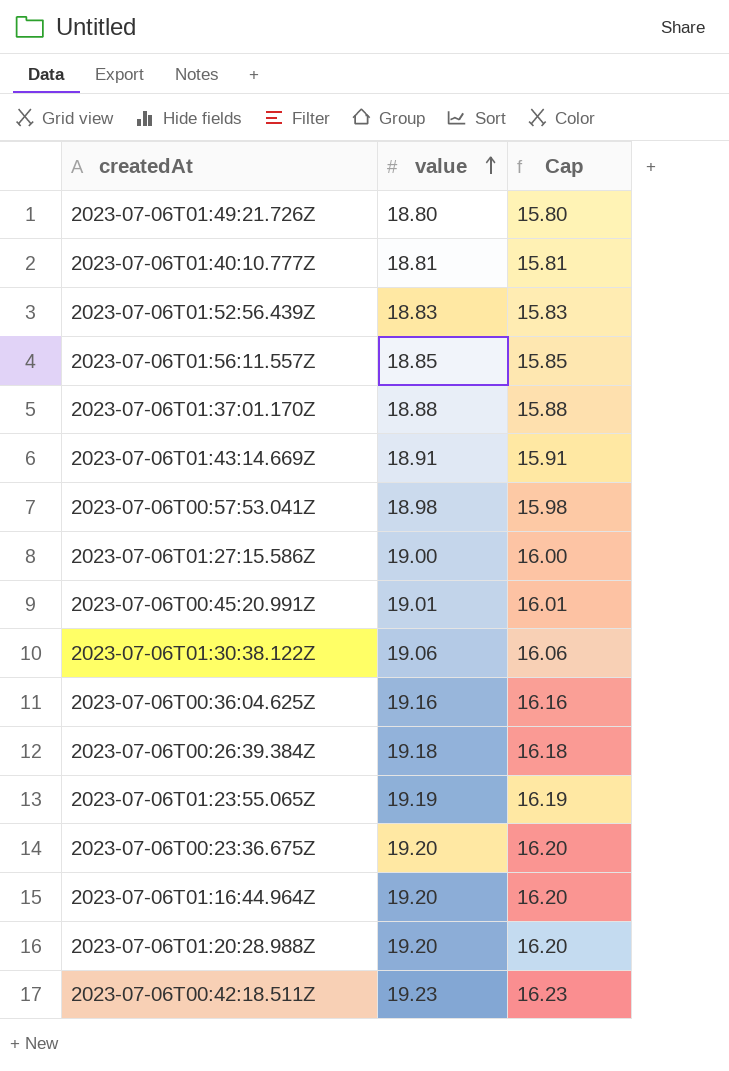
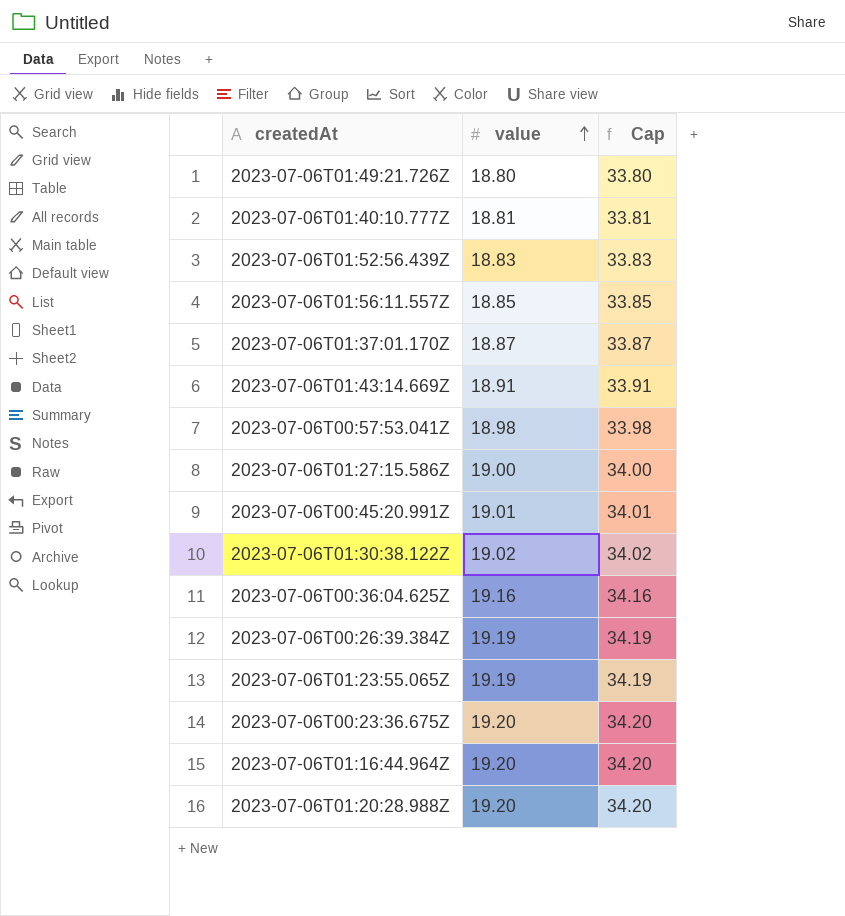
column Cap | formula: [value] - 3 -> [value] + 15
row 2023-07-06T00:42:18.511Z: 19.23 | 16.23 -> none
2023-07-06T01:37:01.170Z | value: 18.88 -> 18.87
2023-07-06T01:30:38.122Z | value: 19.06 -> 19.02
2023-07-06T00:26:39.384Z | value: 19.18 -> 19.19

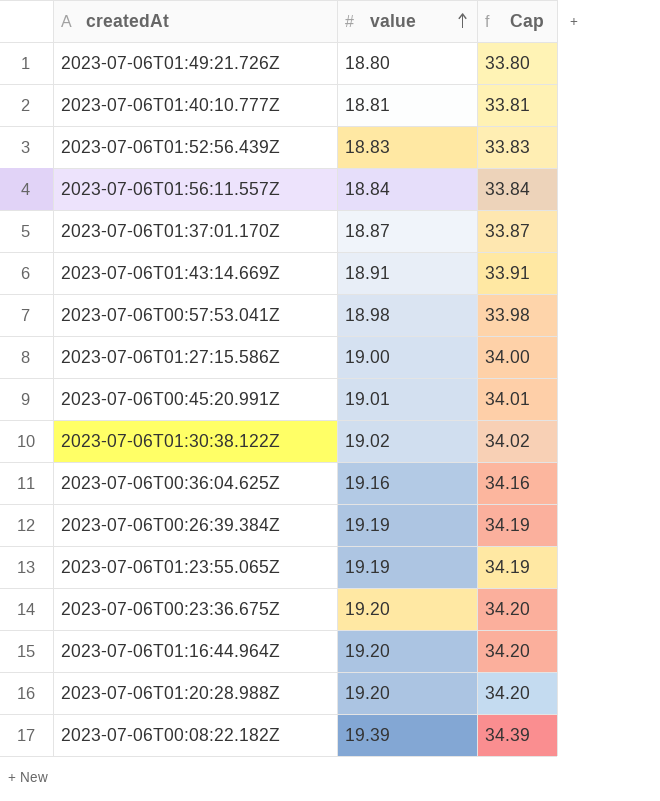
2023-07-06T01:56:11.557Z | value: 18.85 -> 18.84
2023-07-06T01:56:11.557Z | Cap: 33.85 -> 33.84
row 2023-07-06T00:08:22.182Z: none -> 19.39 | 34.39

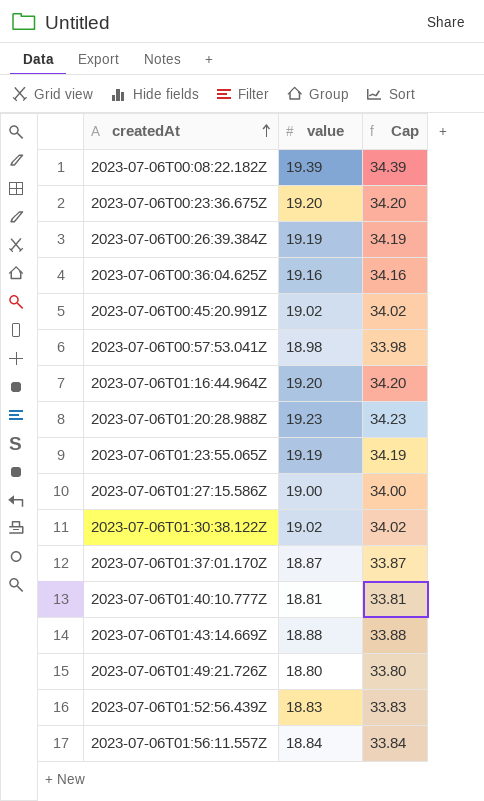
row order: value ascending -> createdAt ascending
2023-07-06T00:45:20.991Z | value: 19.01 -> 19.02
2023-07-06T00:45:20.991Z | Cap: 34.01 -> 34.02
2023-07-06T01:20:28.988Z | value: 19.20 -> 19.23
2023-07-06T01:20:28.988Z | Cap: 34.20 -> 34.23
2023-07-06T01:43:14.669Z | value: 18.91 -> 18.88
2023-07-06T01:43:14.669Z | Cap: 33.91 -> 33.88

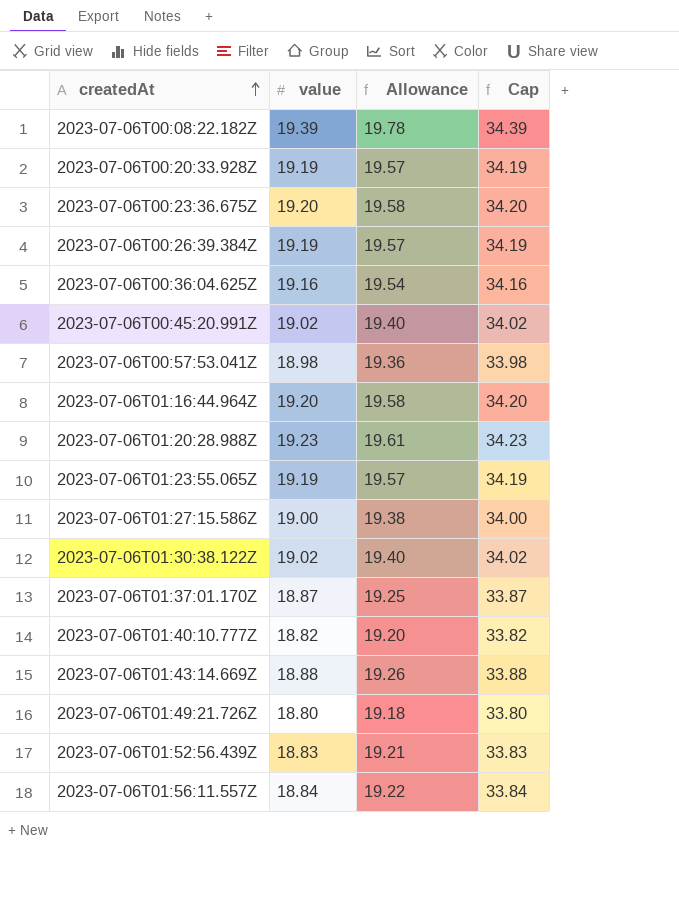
column Allowance | formula: none -> [value] * 1.02
row 2023-07-06T00:20:33.928Z: none -> 19.19 | 19.57 | 34.19
2023-07-06T01:40:10.777Z | value: 18.81 -> 18.82
2023-07-06T01:40:10.777Z | Cap: 33.81 -> 33.82

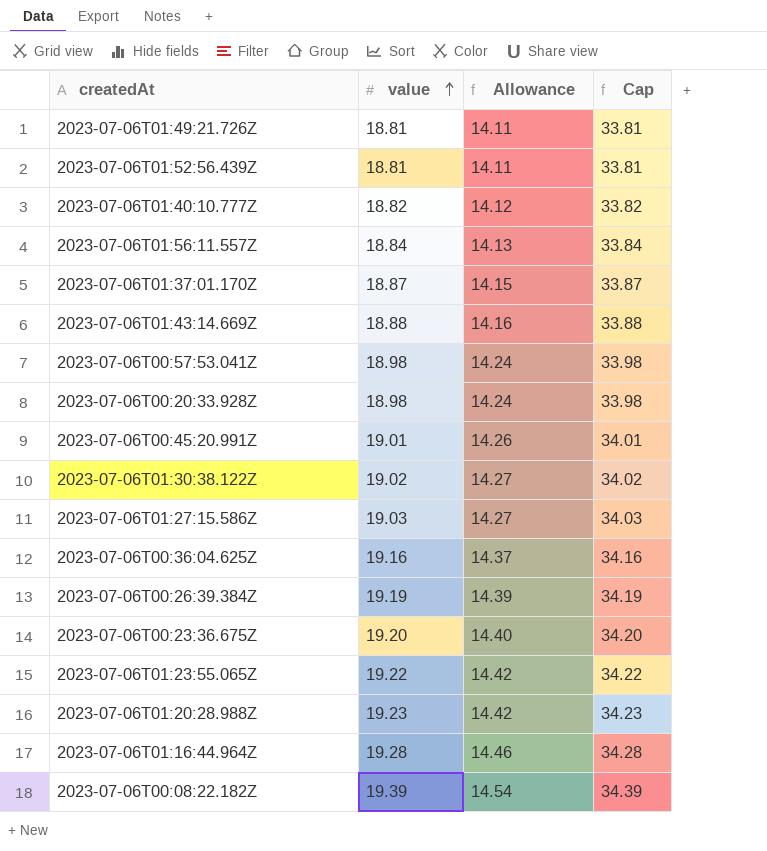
row order: createdAt ascending -> value ascending
column Allowance | formula: [value] * 1.02 -> [value] * 0.75
2023-07-06T01:49:21.726Z | value: 18.80 -> 18.81
2023-07-06T01:49:21.726Z | Cap: 33.80 -> 33.81
2023-07-06T01:52:56.439Z | value: 18.83 -> 18.81
2023-07-06T01:52:56.439Z | Cap: 33.83 -> 33.81
2023-07-06T00:20:33.928Z | value: 19.19 -> 18.98
2023-07-06T00:20:33.928Z | Cap: 34.19 -> 33.98
2023-07-06T00:45:20.991Z | value: 19.02 -> 19.01
2023-07-06T00:45:20.991Z | Cap: 34.02 -> 34.01
2023-07-06T01:27:15.586Z | value: 19.00 -> 19.03
2023-07-06T01:27:15.586Z | Cap: 34.00 -> 34.03
2023-07-06T01:23:55.065Z | value: 19.19 -> 19.22
2023-07-06T01:23:55.065Z | Cap: 34.19 -> 34.22
2023-07-06T01:16:44.964Z | value: 19.20 -> 19.28
2023-07-06T01:16:44.964Z | Cap: 34.20 -> 34.28

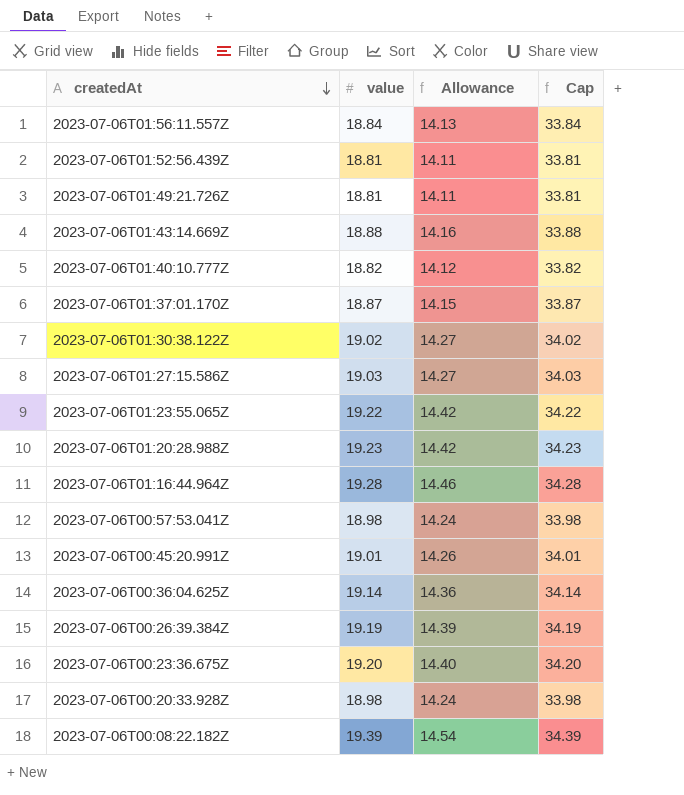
row order: value ascending -> createdAt descending
2023-07-06T00:36:04.625Z | value: 19.16 -> 19.14
2023-07-06T00:36:04.625Z | Allowance: 14.37 -> 14.36
2023-07-06T00:36:04.625Z | Cap: 34.16 -> 34.14

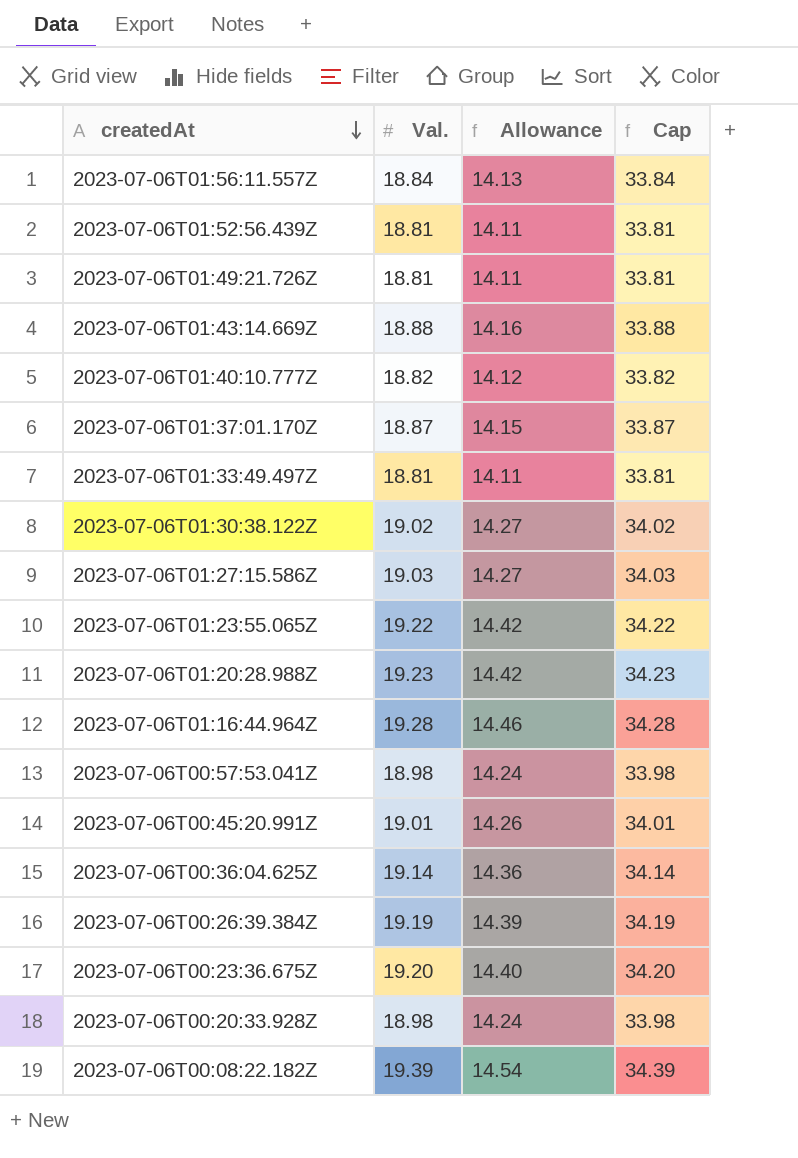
column name: value -> Val.
row 2023-07-06T01:33:49.497Z: none -> 18.81 | 14.11 | 33.81

